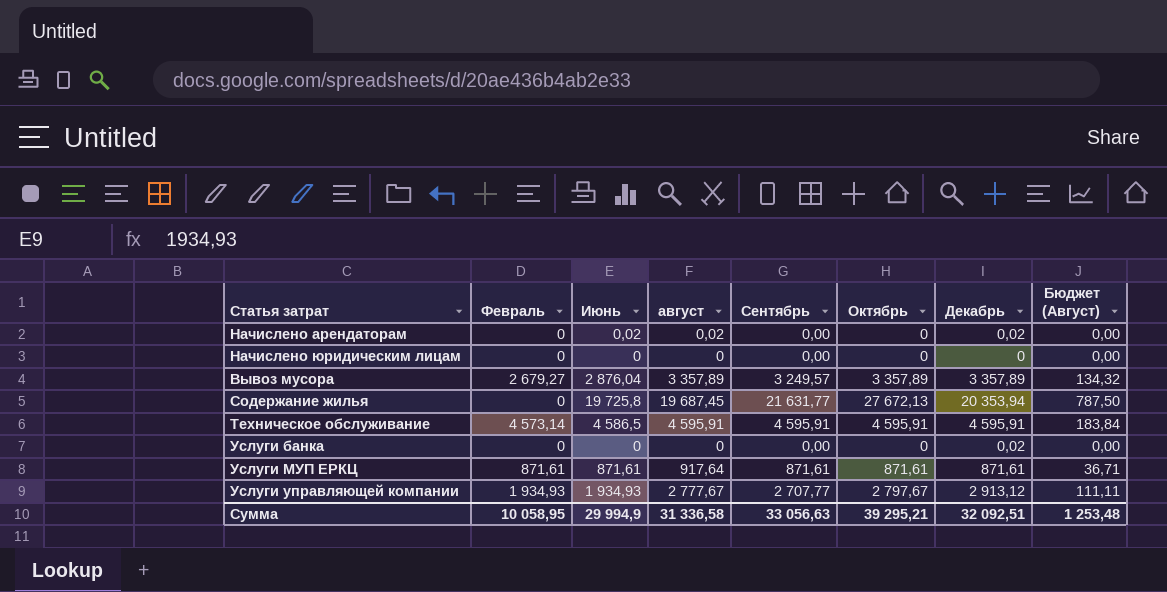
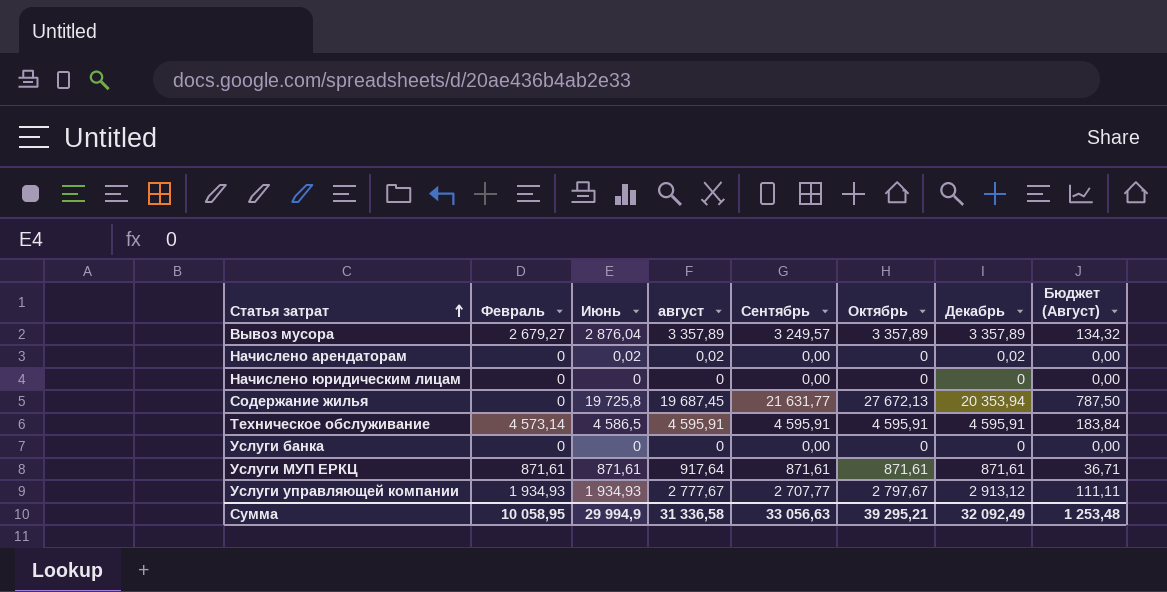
row order: none -> Статья затрат ascending
Услуги банка | Декабрь: 0,02 -> 0
Сумма | Декабрь: 32 092,51 -> 32 092,49

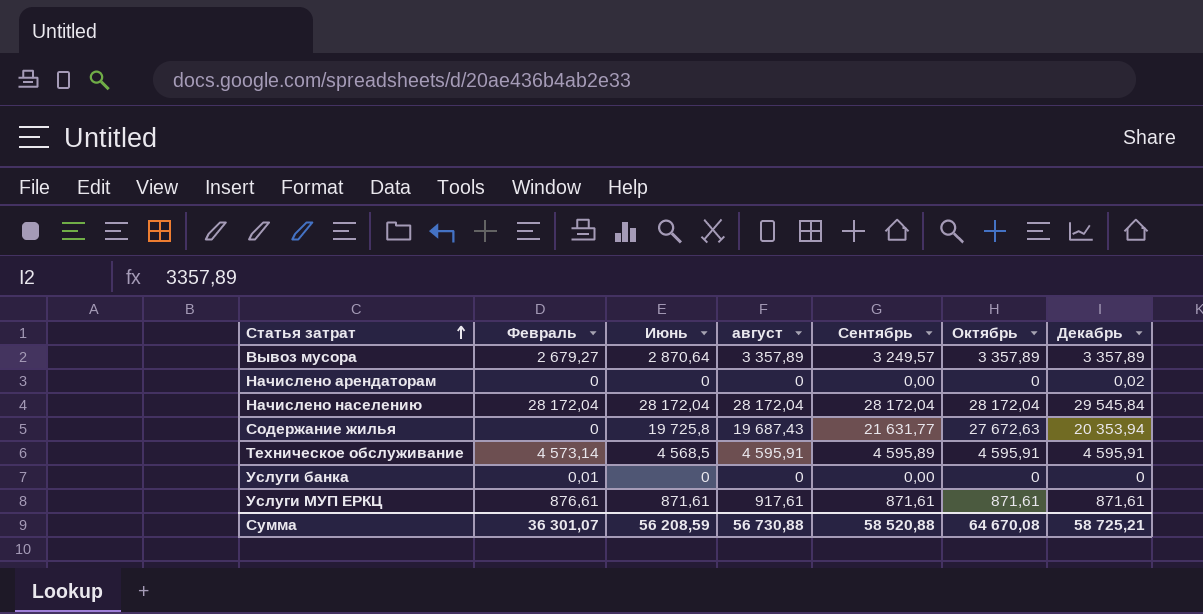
column Бюджет (Август) | formula: [август] * 0,04 -> none
row Начислено юридическим лицам: 0 | 0 | 0 | 0,00 | 0 | 0 | 0,00 -> none
row Услуги управляющей компании: 1 934,93 | 1 934,93 | 2 777,67 | 2 707,77 | 2 797,67 | 2 913,12 | 111,11 -> none
Вывоз мусора | Июнь: 2 876,04 -> 2 870,64
Начислено арендаторам | Июнь: 0,02 -> 0
Начислено арендаторам | август: 0,02 -> 0
row Начислено населению: none -> 28 172,04 | 28 172,04 | 28 172,04 | 28 172,04 | 28 172,04 | 29 545,84
Содержание жилья | август: 19 687,45 -> 19 687,43
Содержание жилья | Октябрь: 27 672,13 -> 27 672,63
Техническое обслуживание | Июнь: 4 586,5 -> 4 568,5
Техническое обслуживание | Сентябрь: 4 595,91 -> 4 595,89
Услуги банка | Февраль: 0 -> 0,01
Услуги МУП ЕРКЦ | Февраль: 871,61 -> 876,61
Услуги МУП ЕРКЦ | август: 917,64 -> 917,61
Сумма | Февраль: 10 058,95 -> 36 301,07
Сумма | Июнь: 29 994,9 -> 56 208,59
Сумма | август: 31 336,58 -> 56 730,88
Сумма | Сентябрь: 33 056,63 -> 58 520,88
Сумма | Октябрь: 39 295,21 -> 64 670,08
Сумма | Декабрь: 32 092,49 -> 58 725,21

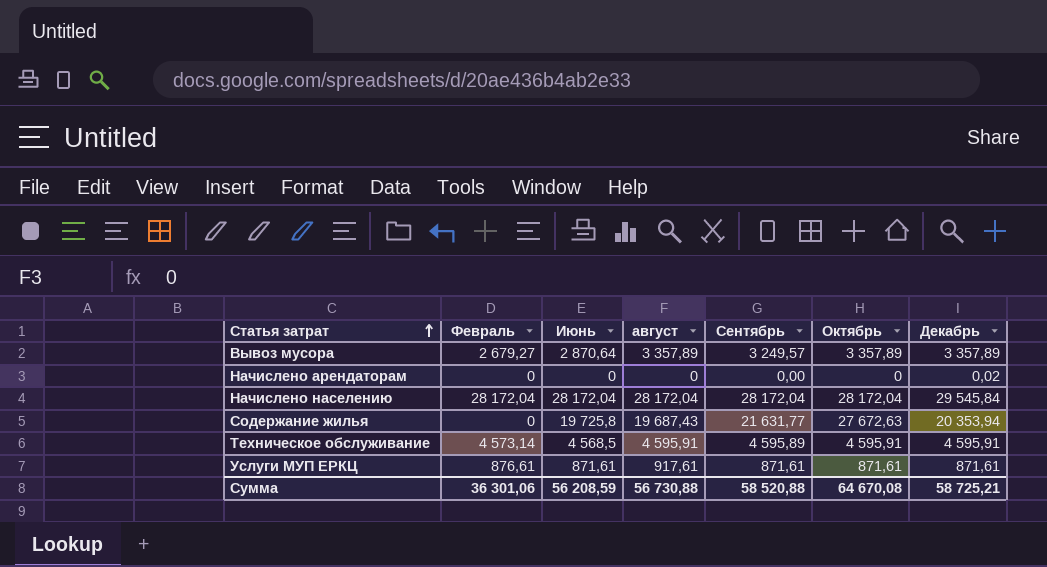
row Услуги банка: 0,01 | 0 | 0 | 0,00 | 0 | 0 -> none
Сумма | Февраль: 36 301,07 -> 36 301,06

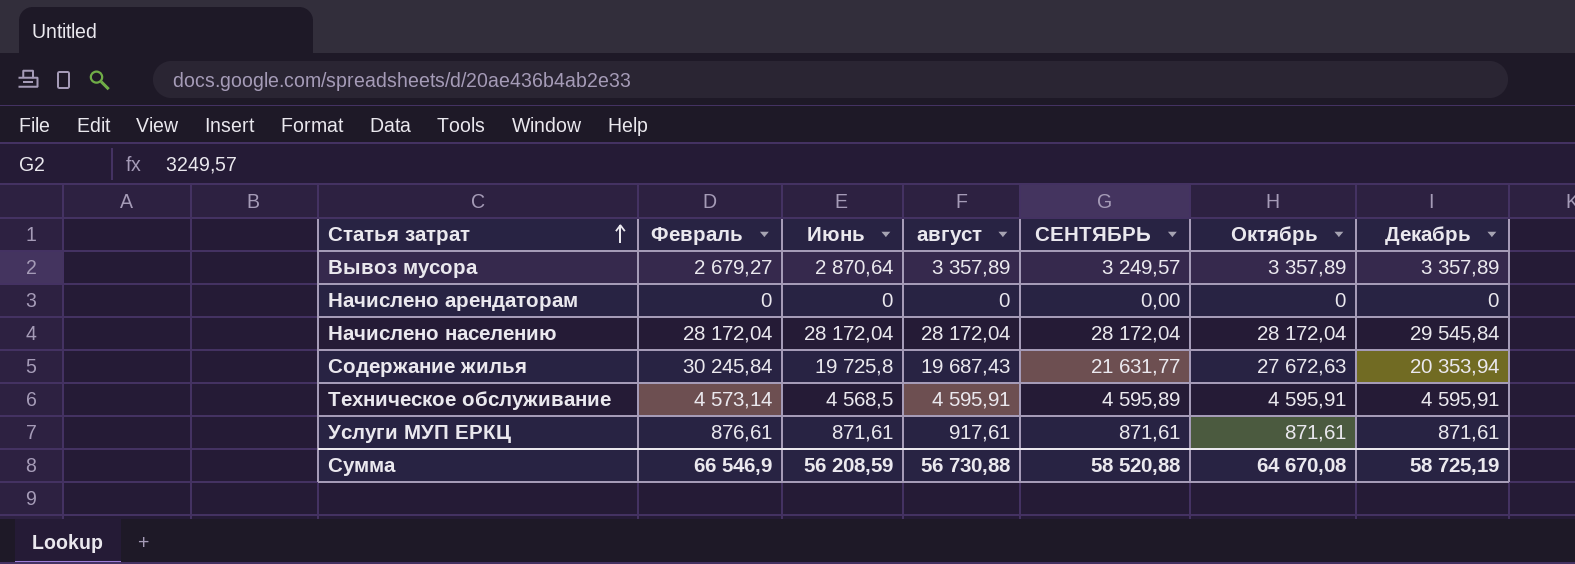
column name: Сентябрь -> СЕНТЯБРЬ
Начислено арендаторам | Декабрь: 0,02 -> 0
Содержание жилья | Февраль: 0 -> 30 245,84
Сумма | Февраль: 36 301,06 -> 66 546,9
Сумма | Декабрь: 58 725,21 -> 58 725,19

